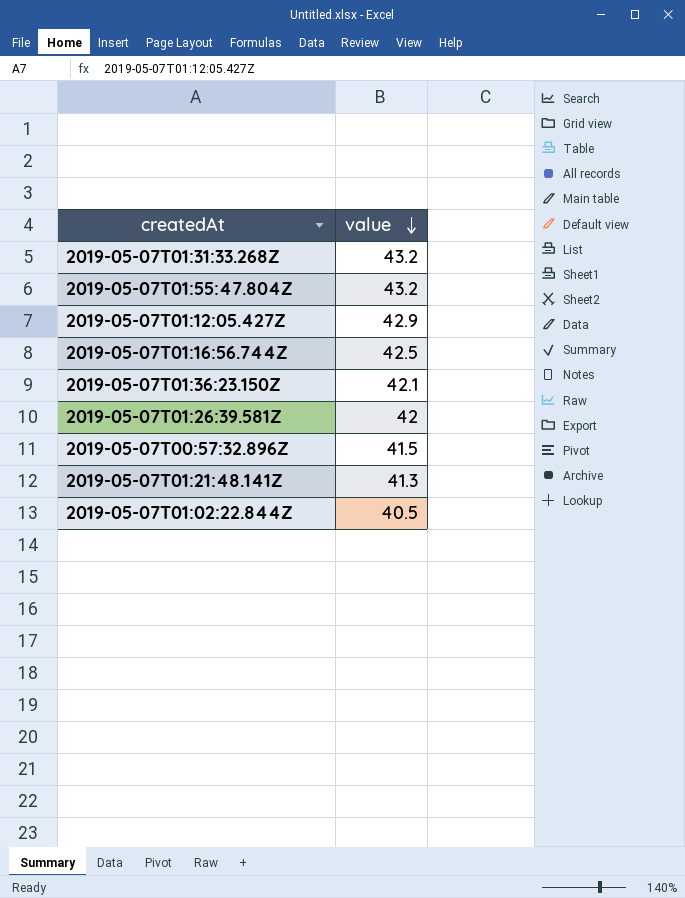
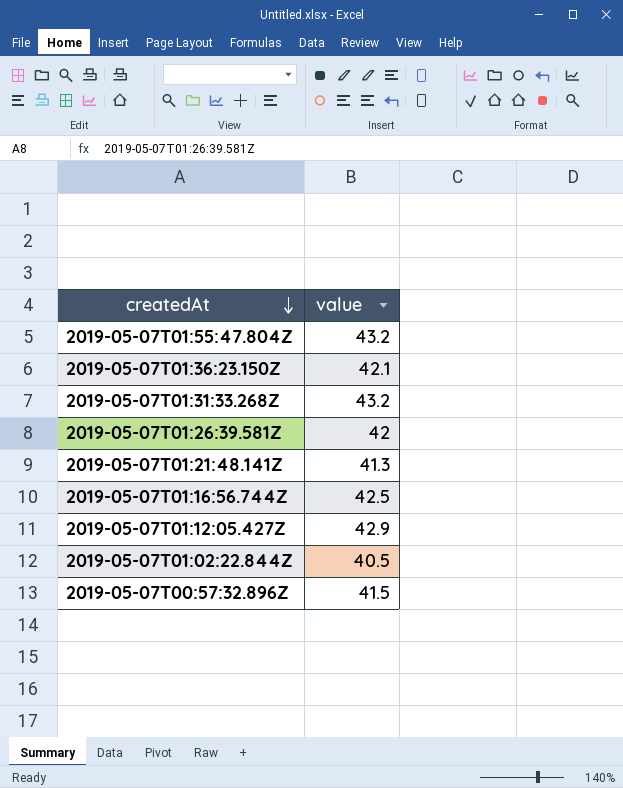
row order: value descending -> createdAt descending

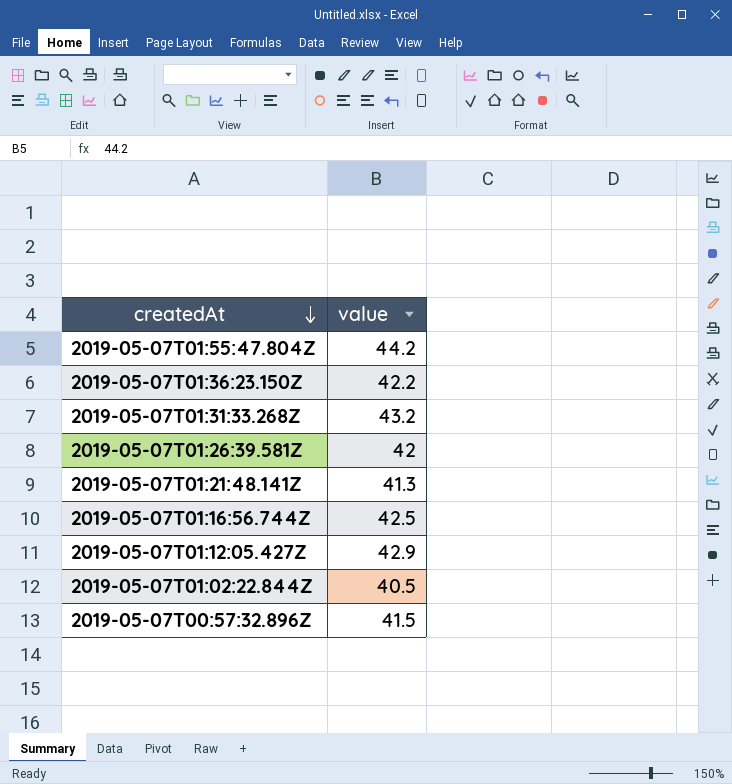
2019-05-07T01:55:47.804Z | value: 43.2 -> 44.2
2019-05-07T01:36:23.150Z | value: 42.1 -> 42.2

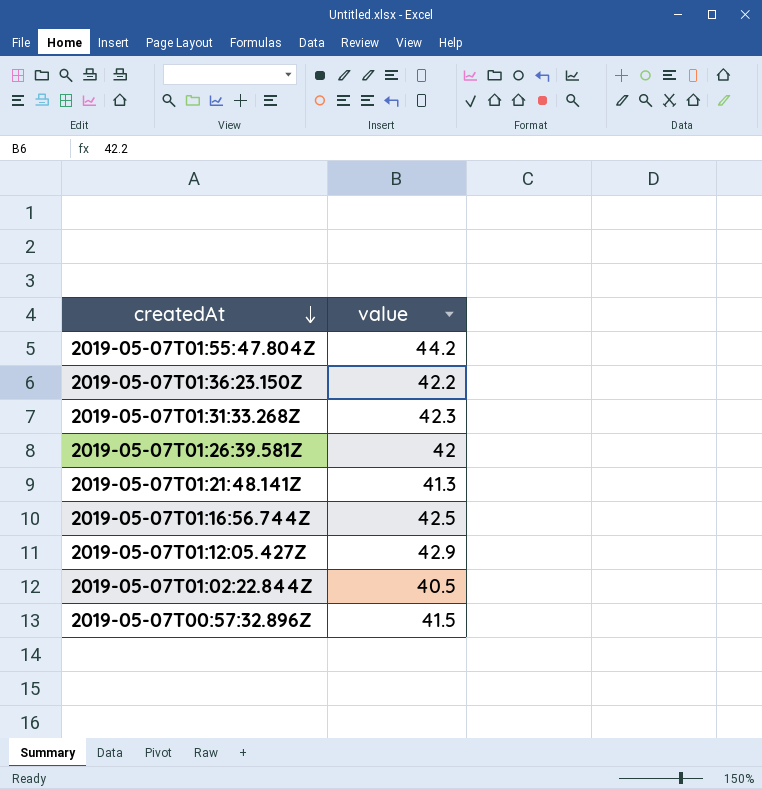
2019-05-07T01:31:33.268Z | value: 43.2 -> 42.3

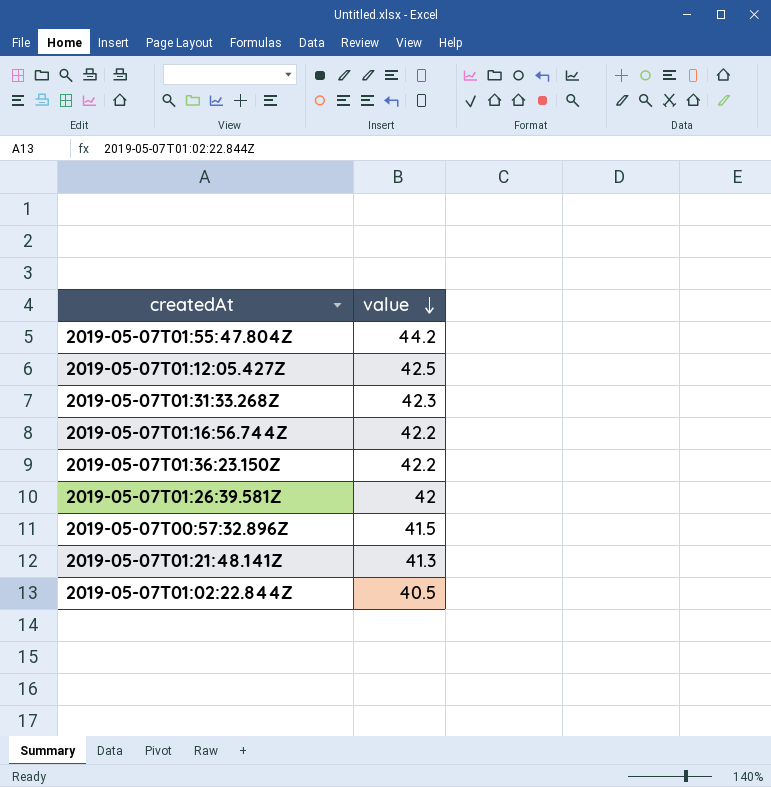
row order: createdAt descending -> value descending
2019-05-07T01:12:05.427Z | value: 42.9 -> 42.5
2019-05-07T01:16:56.744Z | value: 42.5 -> 42.2

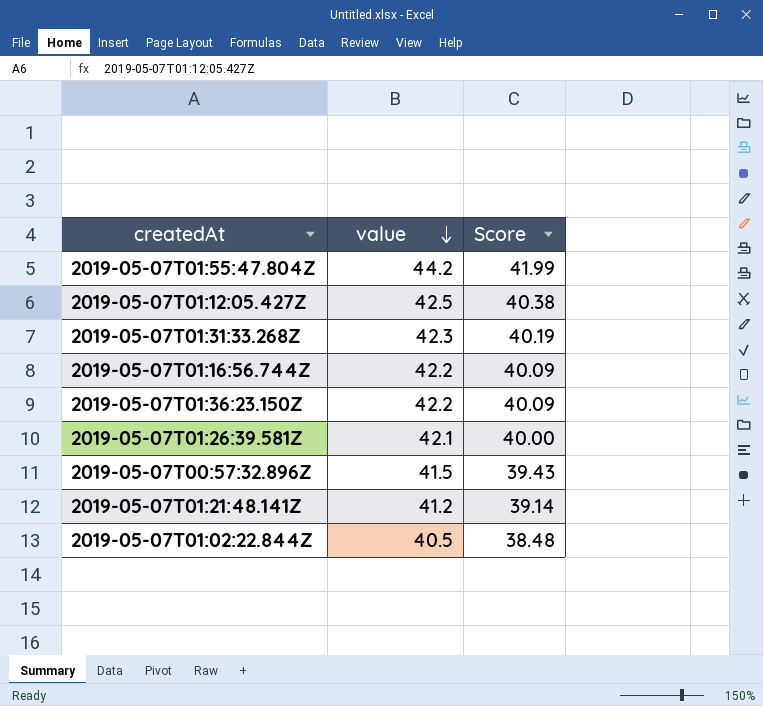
column Score | formula: none -> [value] * 0.95
2019-05-07T01:26:39.581Z | value: 42 -> 42.1
2019-05-07T01:21:48.141Z | value: 41.3 -> 41.2

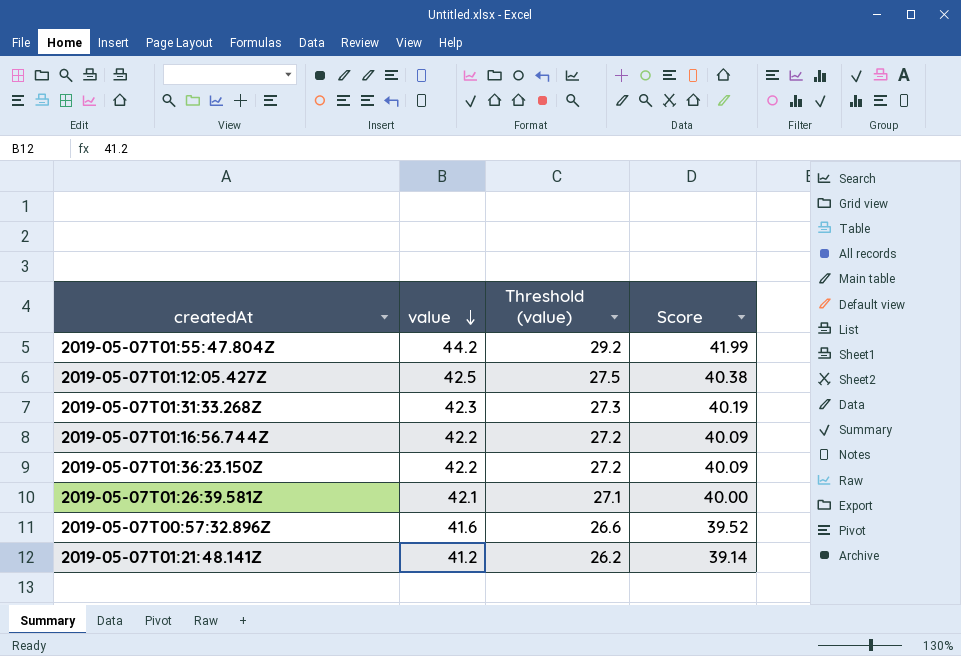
column Threshold (value) | formula: none -> [value] - 15
row 2019-05-07T01:02:22.844Z: 40.5 | 38.48 -> none
2019-05-07T00:57:32.896Z | value: 41.5 -> 41.6
2019-05-07T00:57:32.896Z | Score: 39.43 -> 39.52

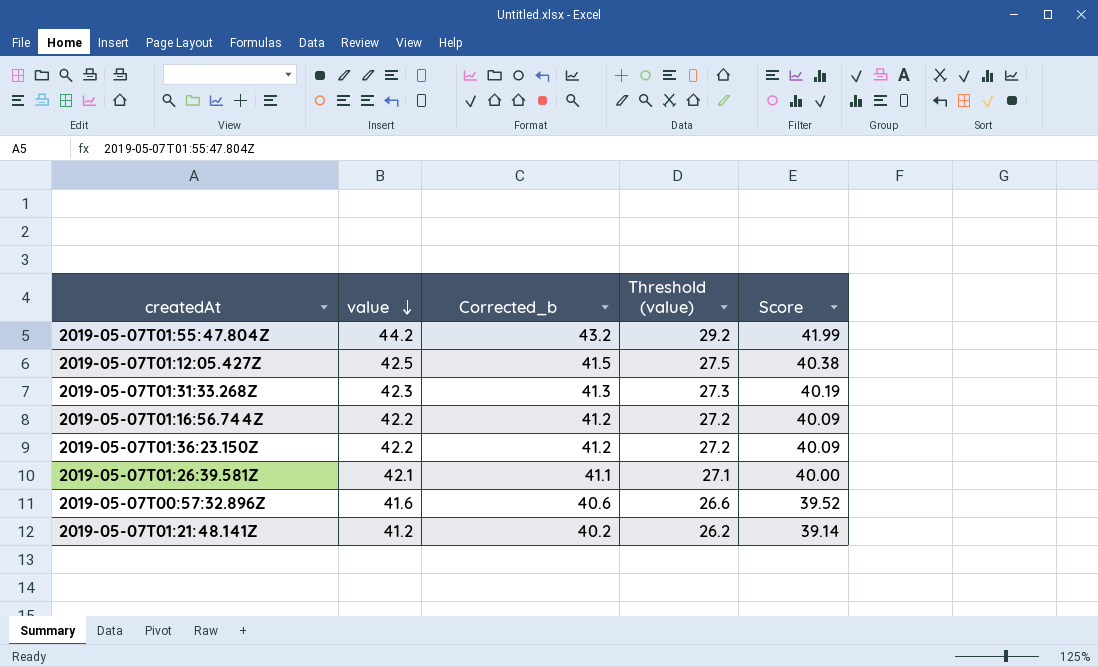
column Corrected_b | formula: none -> [value] - 1

